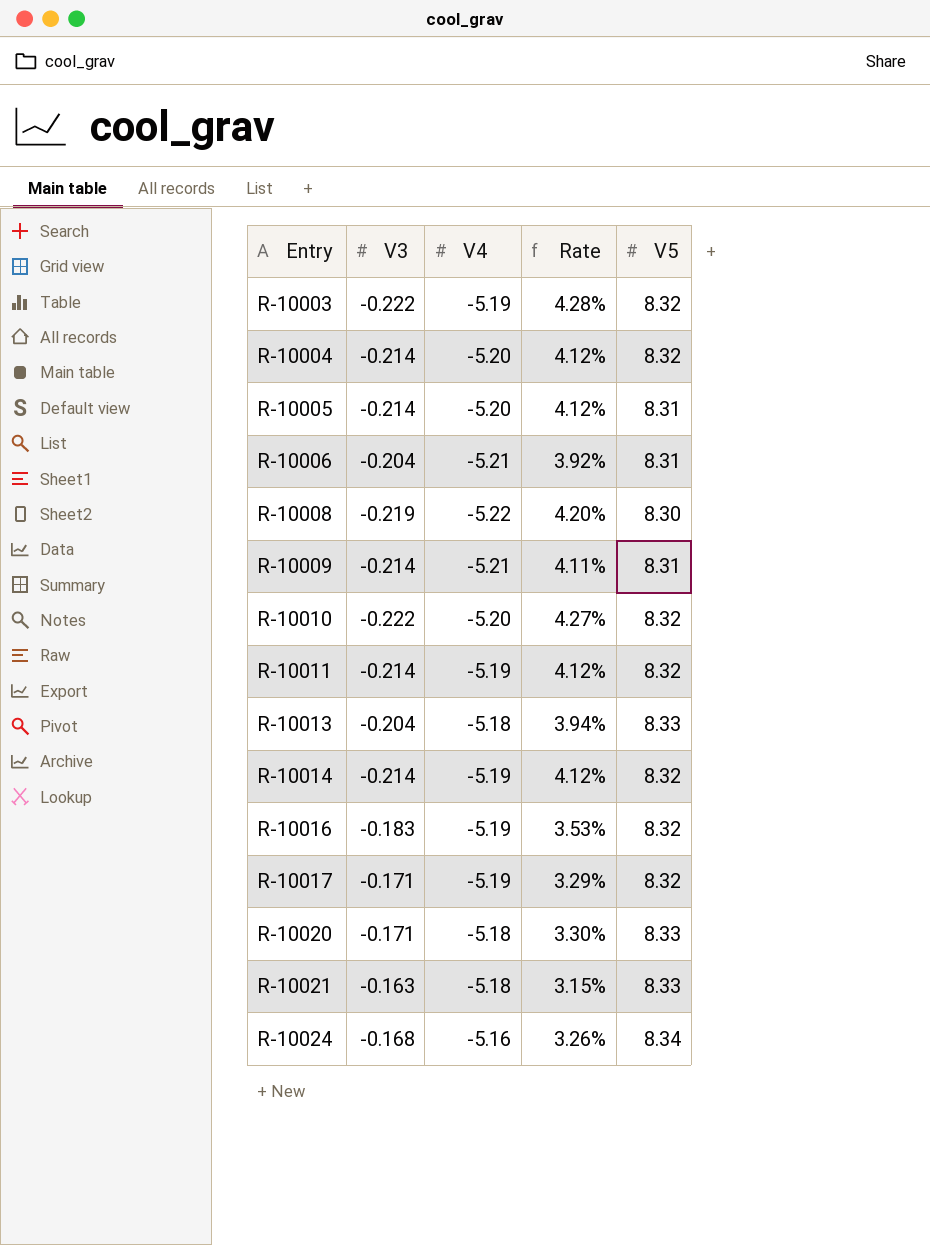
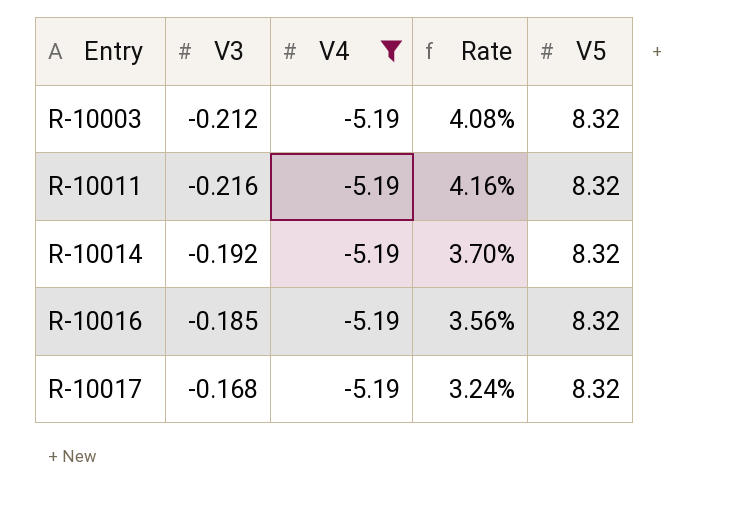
filter: none -> V4 = -5.19
R-10003 | V3: -0.222 -> -0.212
R-10003 | Rate: 4.28% -> 4.08%
R-10011 | V3: -0.214 -> -0.216
R-10011 | Rate: 4.12% -> 4.16%
R-10014 | V3: -0.214 -> -0.192
R-10014 | Rate: 4.12% -> 3.70%
R-10016 | V3: -0.183 -> -0.185
R-10016 | Rate: 3.53% -> 3.56%
R-10017 | V3: -0.171 -> -0.168
R-10017 | Rate: 3.29% -> 3.24%

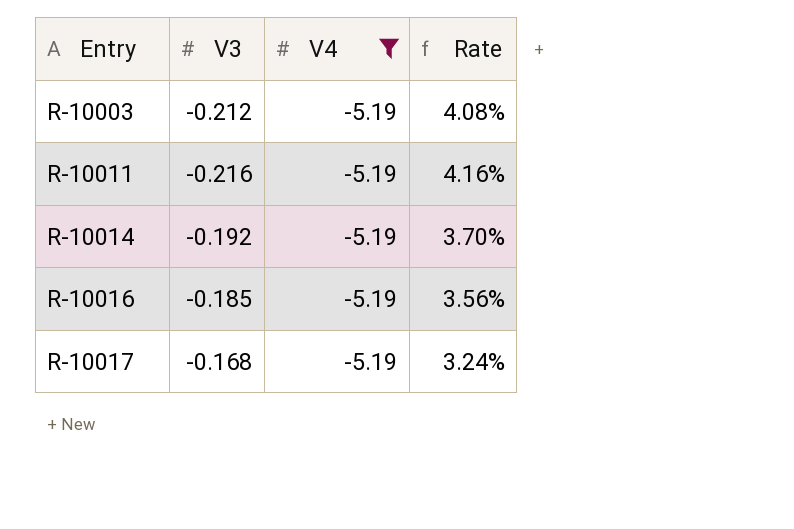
column V5 | position: 5 -> none

